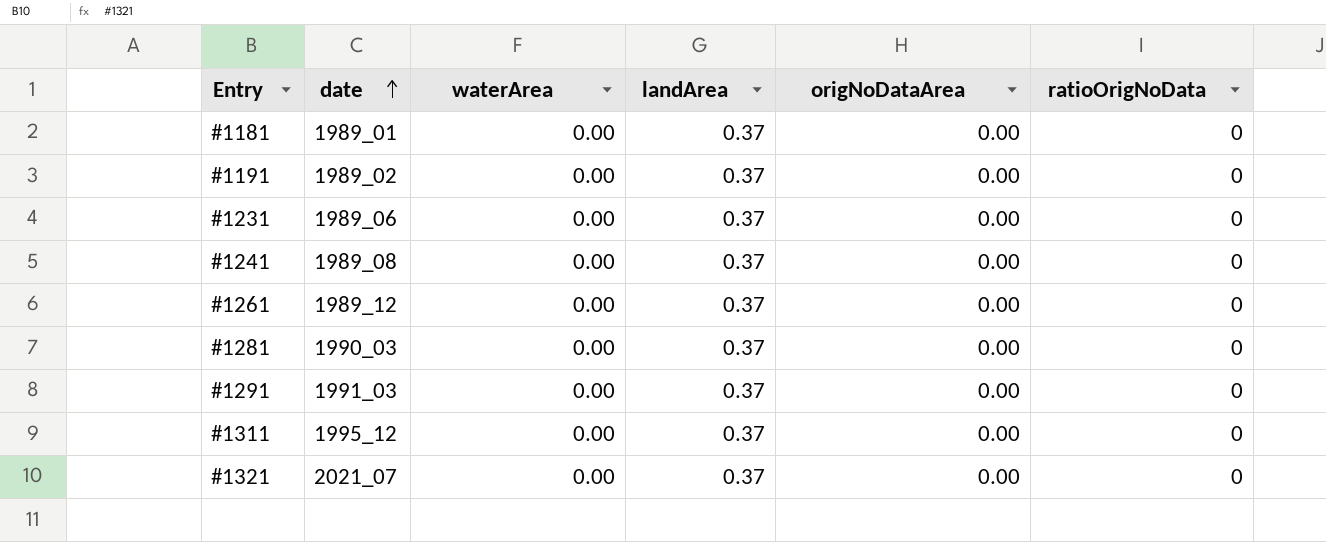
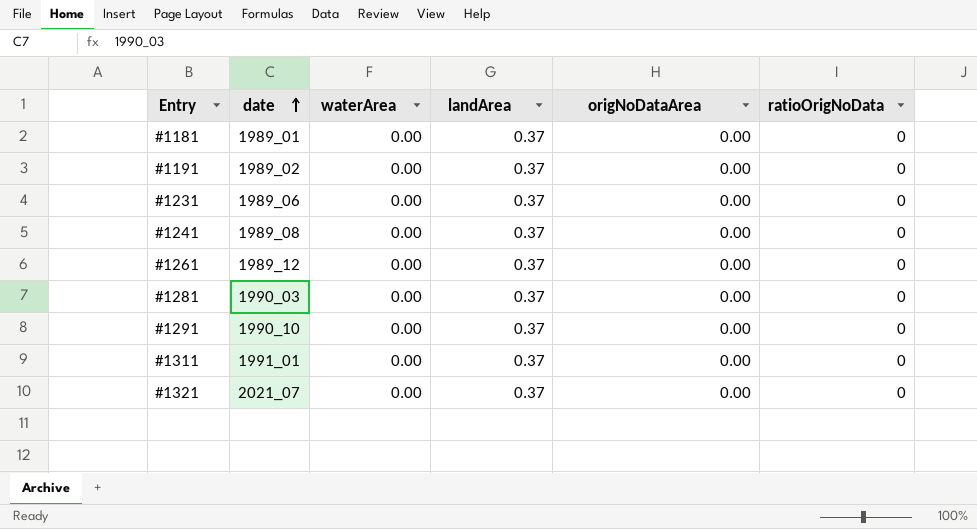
#1291 | date: 1991_03 -> 1990_10
#1311 | date: 1995_12 -> 1991_01

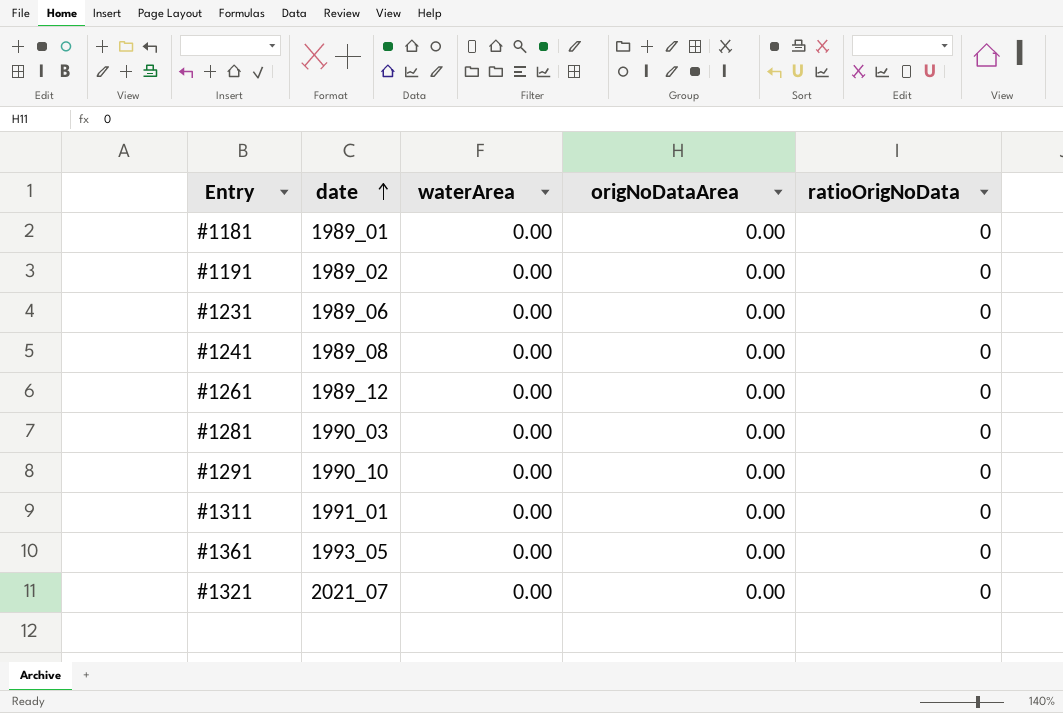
column landArea | position: 4 -> none
row #1361: none -> 1993_05 | 0.00 | 0.00 | 0

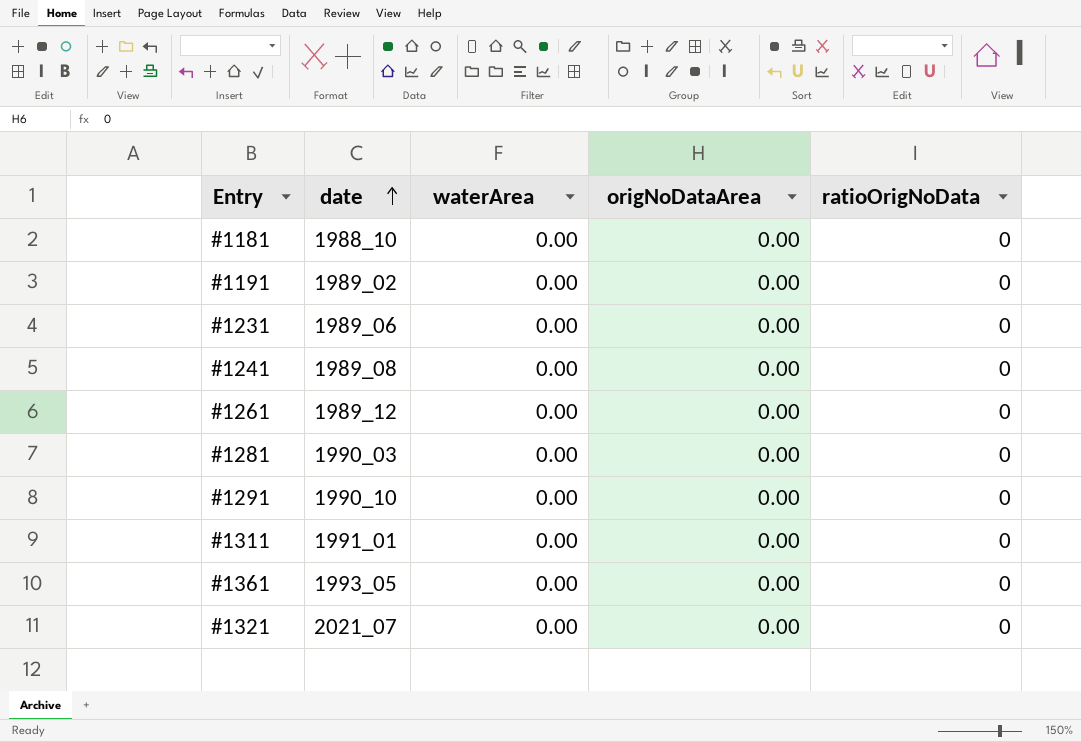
#1181 | date: 1989_01 -> 1988_10

